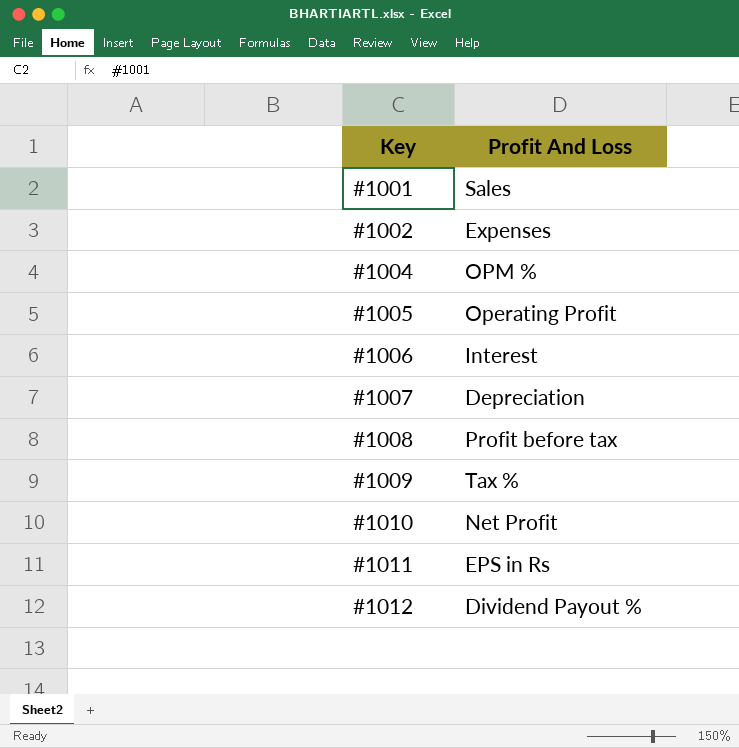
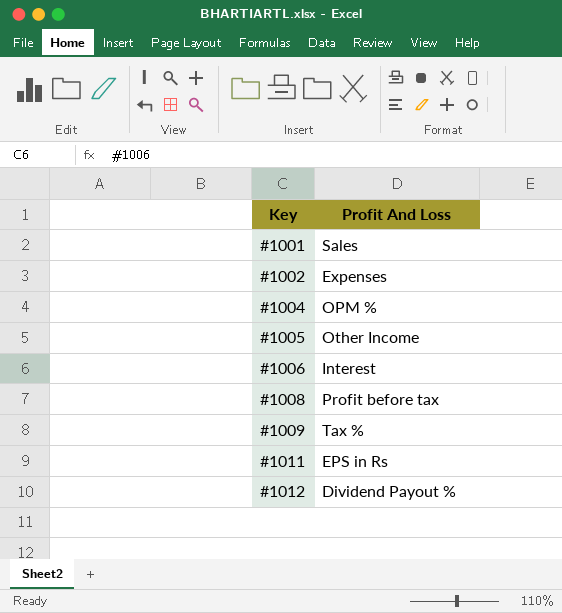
row #1007: Depreciation -> none
row #1010: Net Profit -> none
#1005 | Profit And Loss: Operating Profit -> Other Income

